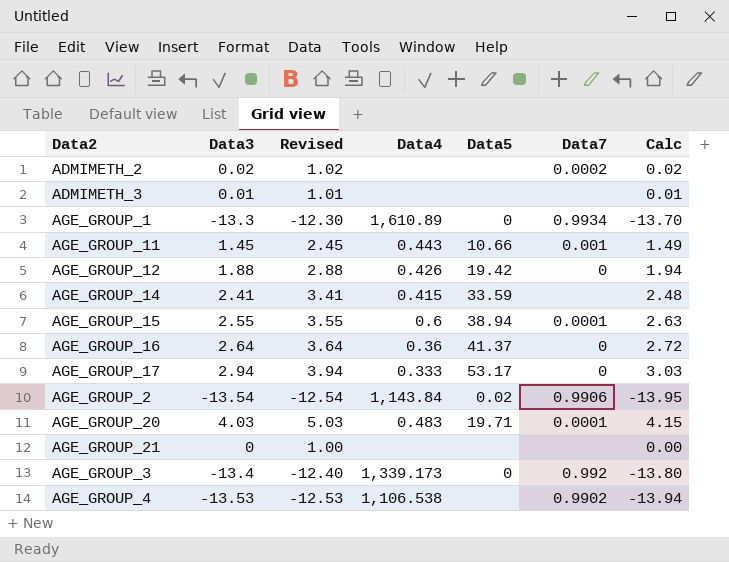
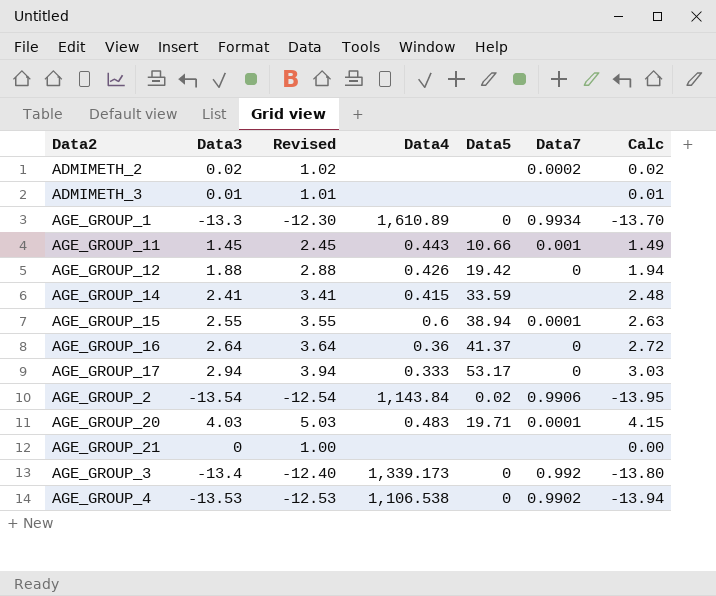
AGE_GROUP_4 | Data5: none -> 0

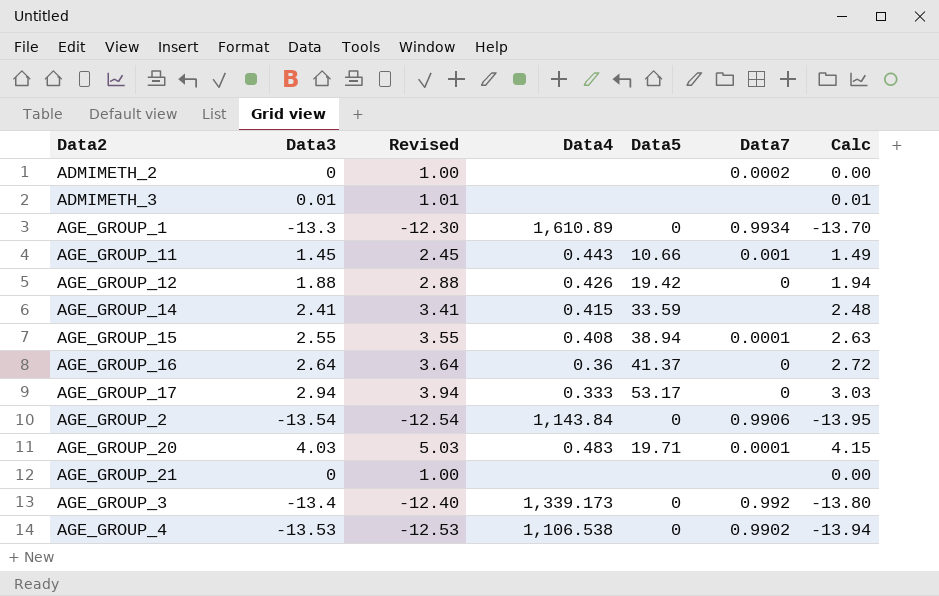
ADMIMETH_2 | Data3: 0.02 -> 0
ADMIMETH_2 | Revised: 1.02 -> 1.00
ADMIMETH_2 | Calc: 0.02 -> 0.00
AGE_GROUP_15 | Data4: 0.6 -> 0.408
AGE_GROUP_2 | Data5: 0.02 -> 0

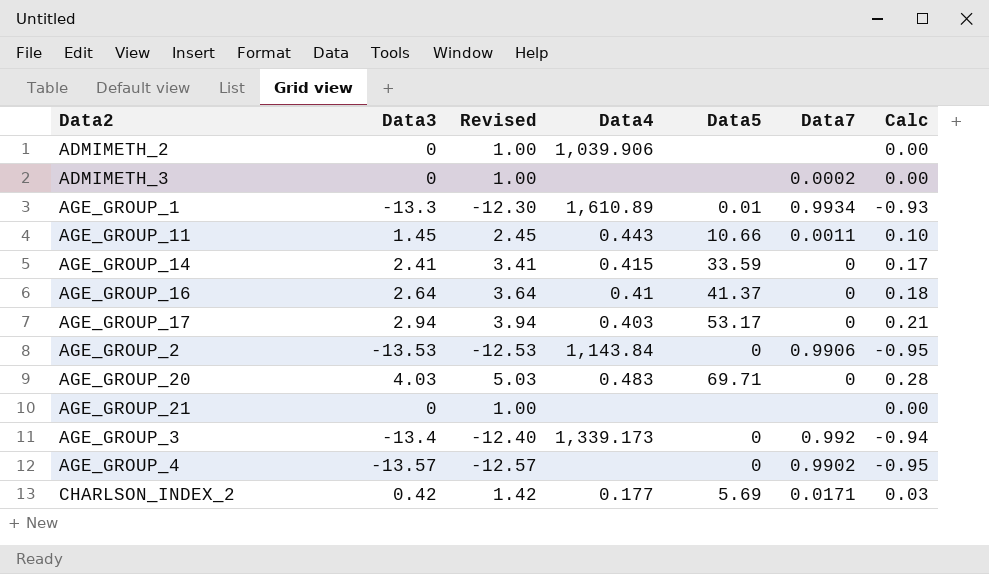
column Calc | formula: [Data3] * 1.03 -> [Data3] * 0.07
row AGE_GROUP_12: 1.88 | 2.88 | 0.426 | 19.42 | 0 | 1.94 -> none
row AGE_GROUP_15: 2.55 | 3.55 | 0.408 | 38.94 | 0.0001 | 2.63 -> none
ADMIMETH_2 | Data4: none -> 1,039.906
ADMIMETH_2 | Data7: 0.0002 -> none
ADMIMETH_3 | Data3: 0.01 -> 0
ADMIMETH_3 | Revised: 1.01 -> 1.00
ADMIMETH_3 | Data7: none -> 0.0002
AGE_GROUP_1 | Data5: 0 -> 0.01
AGE_GROUP_11 | Data7: 0.001 -> 0.0011
AGE_GROUP_14 | Data7: none -> 0
AGE_GROUP_16 | Data4: 0.36 -> 0.41
AGE_GROUP_17 | Data4: 0.333 -> 0.403
AGE_GROUP_2 | Data3: -13.54 -> -13.53
AGE_GROUP_2 | Revised: -12.54 -> -12.53
AGE_GROUP_20 | Data5: 19.71 -> 69.71
AGE_GROUP_20 | Data7: 0.0001 -> 0
AGE_GROUP_4 | Data3: -13.53 -> -13.57
AGE_GROUP_4 | Revised: -12.53 -> -12.57
AGE_GROUP_4 | Data4: 1,106.538 -> none
row CHARLSON_INDEX_2: none -> 0.42 | 1.42 | 0.177 | 5.69 | 0.0171 | 0.03

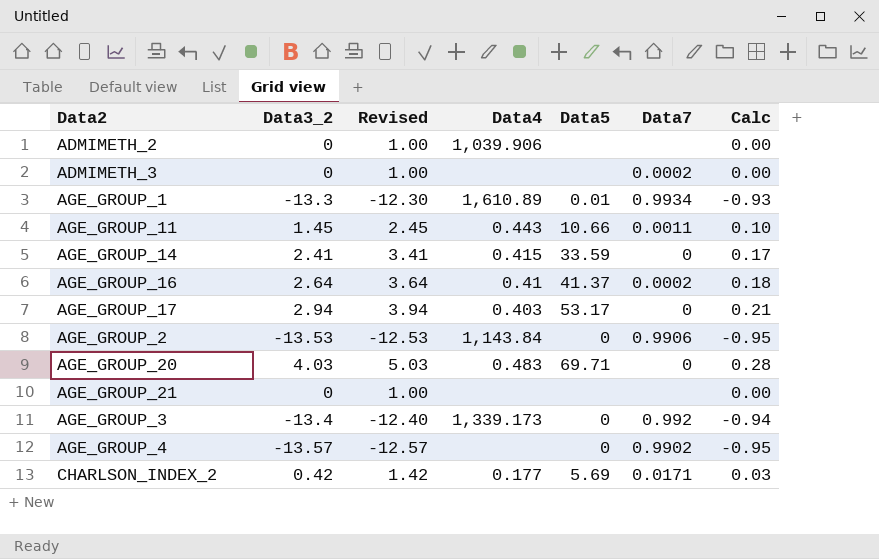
column name: Data3 -> Data3_2
AGE_GROUP_16 | Data7: 0 -> 0.0002

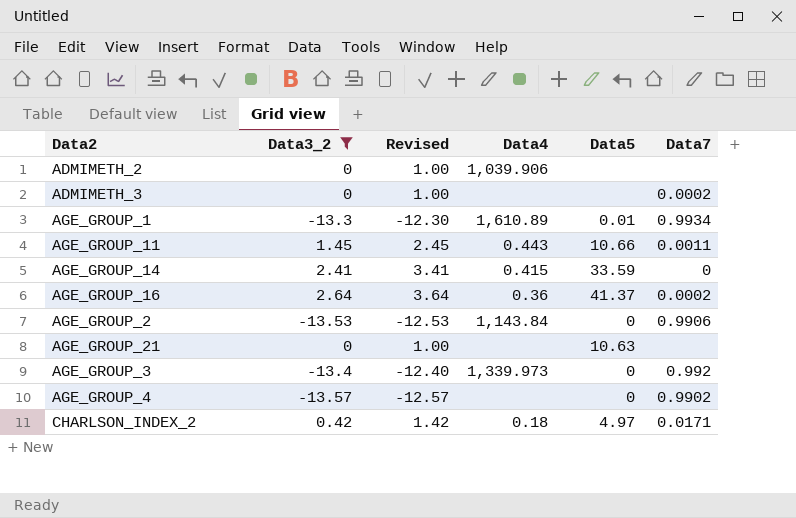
filter: none -> Data3_2 <= 2.64
column Calc | formula: [Data3_2] * 0.07 -> none
AGE_GROUP_16 | Data4: 0.41 -> 0.36
AGE_GROUP_21 | Data5: none -> 10.63
AGE_GROUP_3 | Data4: 1,339.173 -> 1,339.973
CHARLSON_INDEX_2 | Data4: 0.177 -> 0.18
CHARLSON_INDEX_2 | Data5: 5.69 -> 4.97

